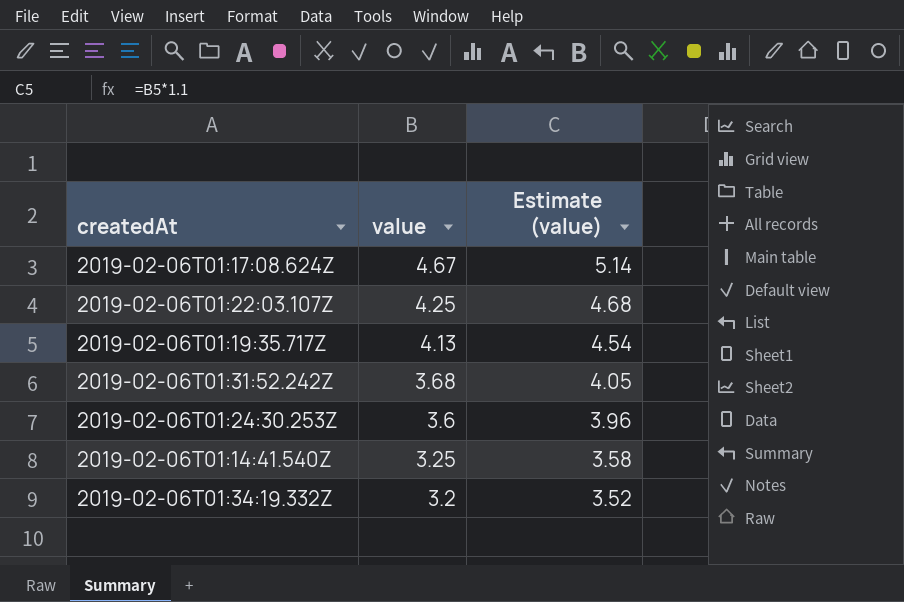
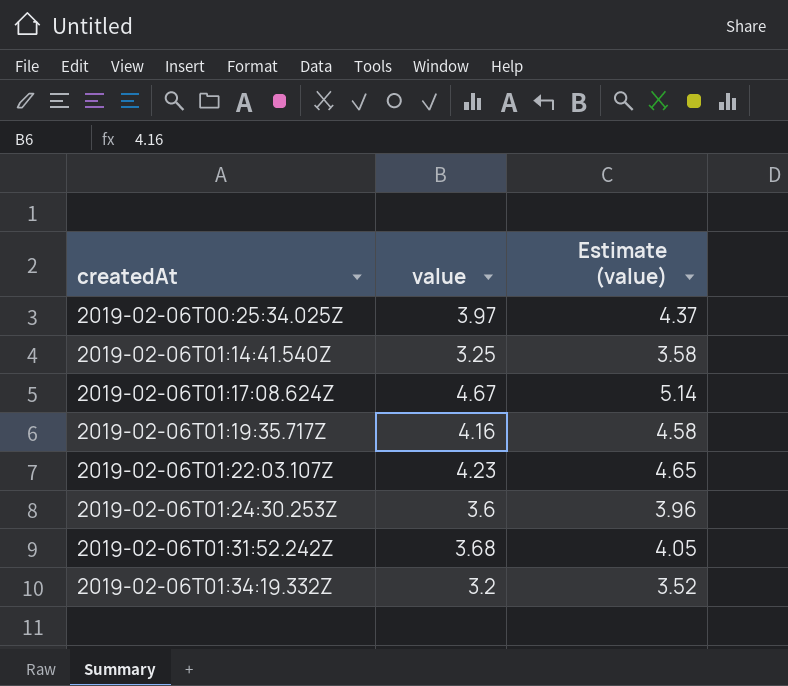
row order: value descending -> createdAt ascending
row 2019-02-06T00:25:34.025Z: none -> 3.97 | 4.37
2019-02-06T01:19:35.717Z | value: 4.13 -> 4.16
2019-02-06T01:19:35.717Z | Estimate (value): 4.54 -> 4.58
2019-02-06T01:22:03.107Z | value: 4.25 -> 4.23
2019-02-06T01:22:03.107Z | Estimate (value): 4.68 -> 4.65

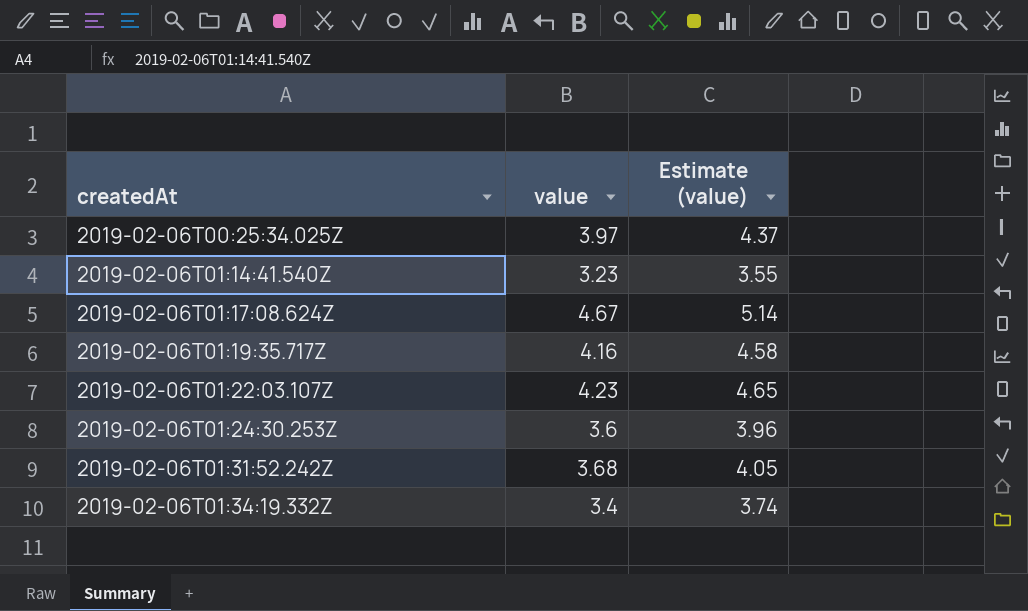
2019-02-06T01:14:41.540Z | value: 3.25 -> 3.23
2019-02-06T01:14:41.540Z | Estimate (value): 3.58 -> 3.55
2019-02-06T01:34:19.332Z | value: 3.2 -> 3.4
2019-02-06T01:34:19.332Z | Estimate (value): 3.52 -> 3.74

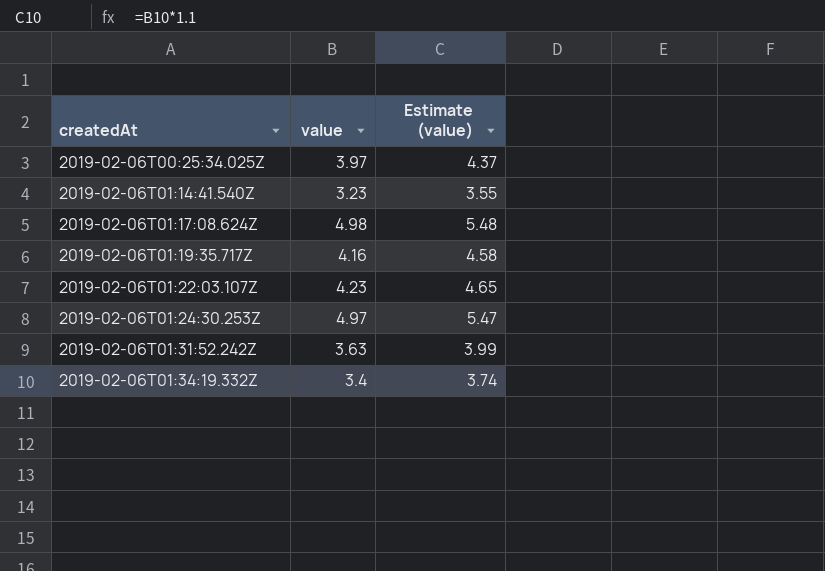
2019-02-06T01:17:08.624Z | value: 4.67 -> 4.98
2019-02-06T01:17:08.624Z | Estimate (value): 5.14 -> 5.48
2019-02-06T01:24:30.253Z | value: 3.6 -> 4.97
2019-02-06T01:24:30.253Z | Estimate (value): 3.96 -> 5.47
2019-02-06T01:31:52.242Z | value: 3.68 -> 3.63
2019-02-06T01:31:52.242Z | Estimate (value): 4.05 -> 3.99

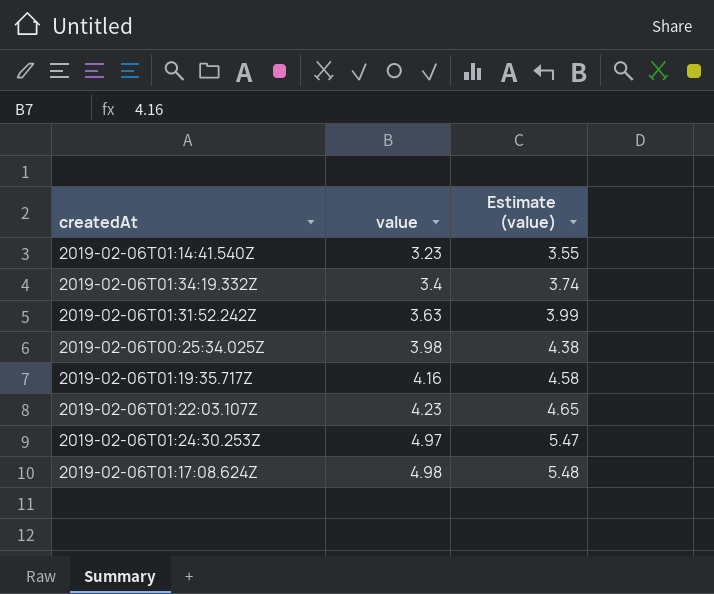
row order: createdAt ascending -> value ascending
2019-02-06T00:25:34.025Z | value: 3.97 -> 3.98
2019-02-06T00:25:34.025Z | Estimate (value): 4.37 -> 4.38

